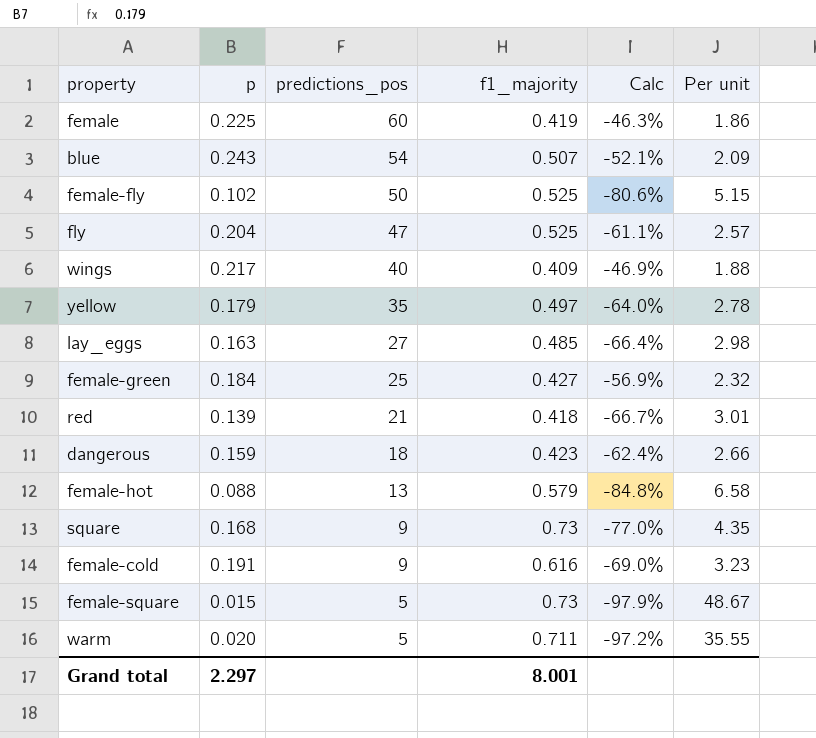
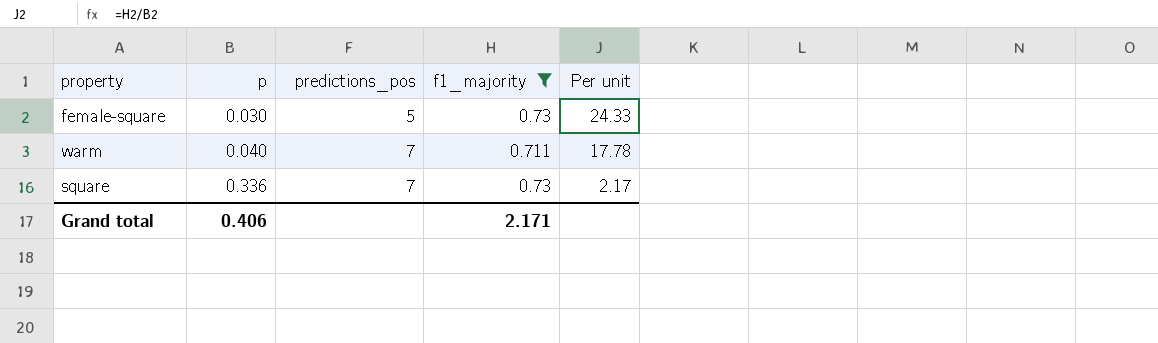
filter: none -> f1_majority >= 0.711
row order: predictions_pos descending -> p ascending
column Calc | formula: ([p] - [f1_majority]) / [f1_majority] -> none
female-square | p: 0.015 -> 0.030
female-square | Per unit: 48.67 -> 24.33
warm | p: 0.020 -> 0.040
warm | predictions_pos: 5 -> 7
warm | Per unit: 35.55 -> 17.78
square | p: 0.168 -> 0.336
square | predictions_pos: 9 -> 7
square | Per unit: 4.35 -> 2.17
Grand total | p: 2.297 -> 0.406
Grand total | f1_majority: 8.001 -> 2.171

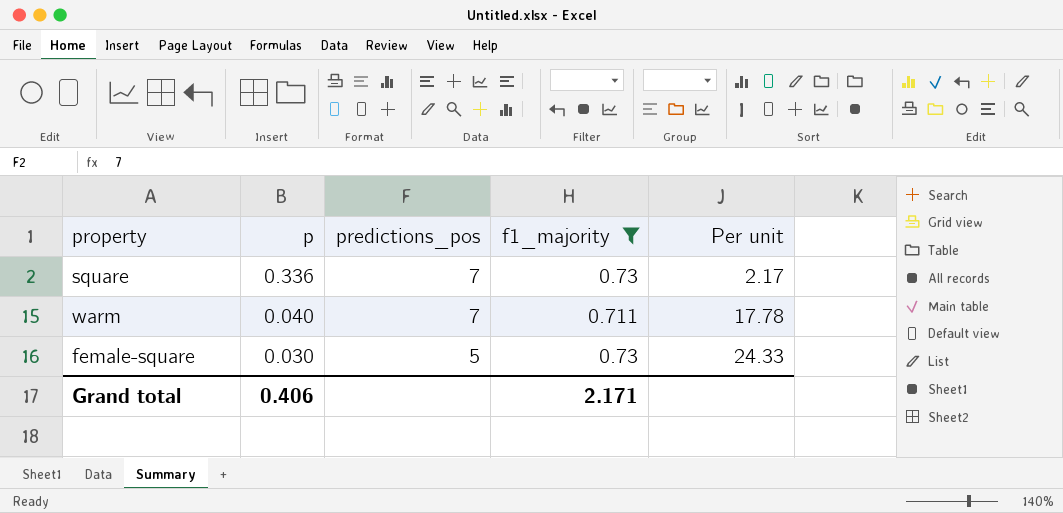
row order: p ascending -> p descending

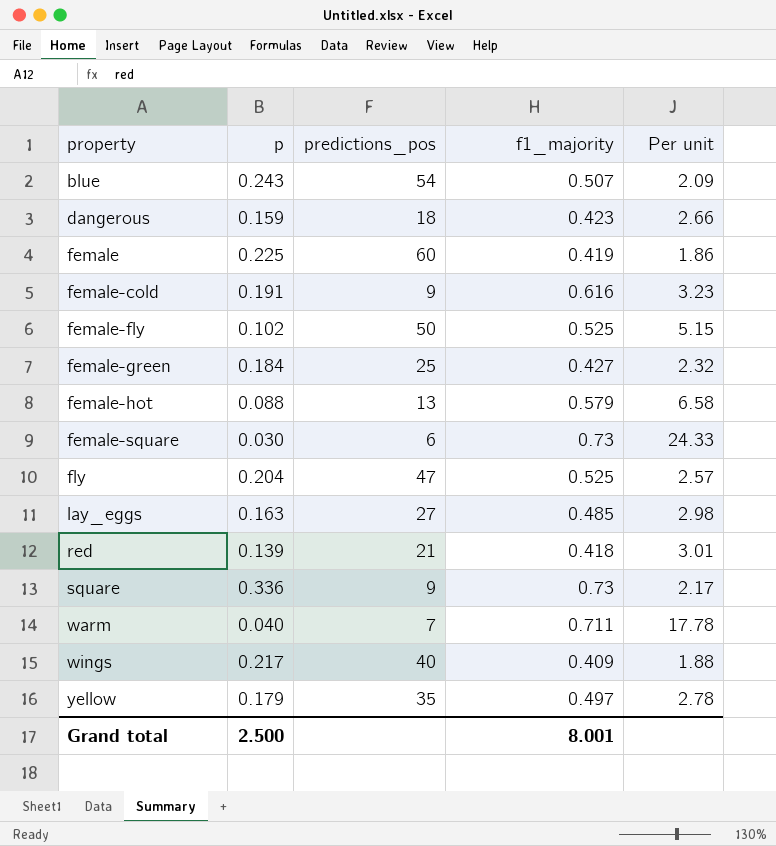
filter: f1_majority >= 0.711 -> none
row order: p descending -> property ascending
female-square | predictions_pos: 5 -> 6
square | predictions_pos: 7 -> 9
Grand total | p: 0.406 -> 2.500
Grand total | f1_majority: 2.171 -> 8.001

